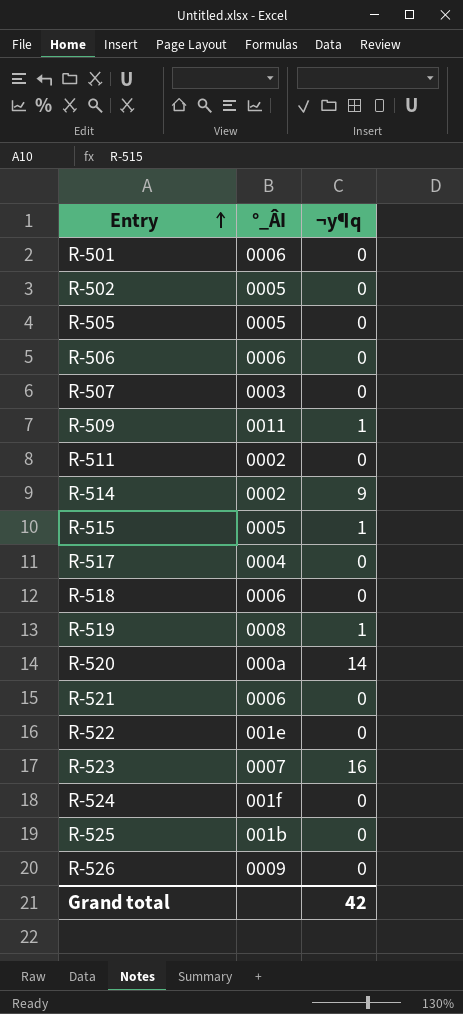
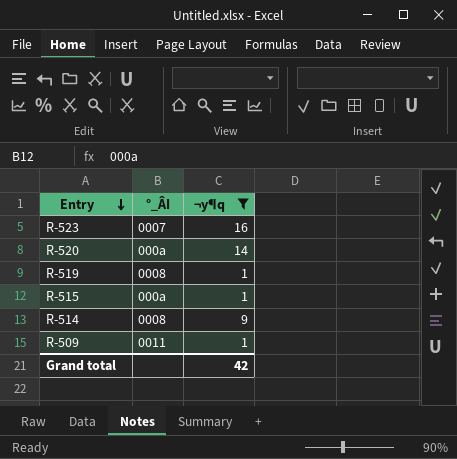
filter: none -> ¬y¶q != 0
row order: Entry ascending -> Entry descending
R-515 | °_ÂI: 0005 -> 000a
R-514 | °_ÂI: 0002 -> 0008

